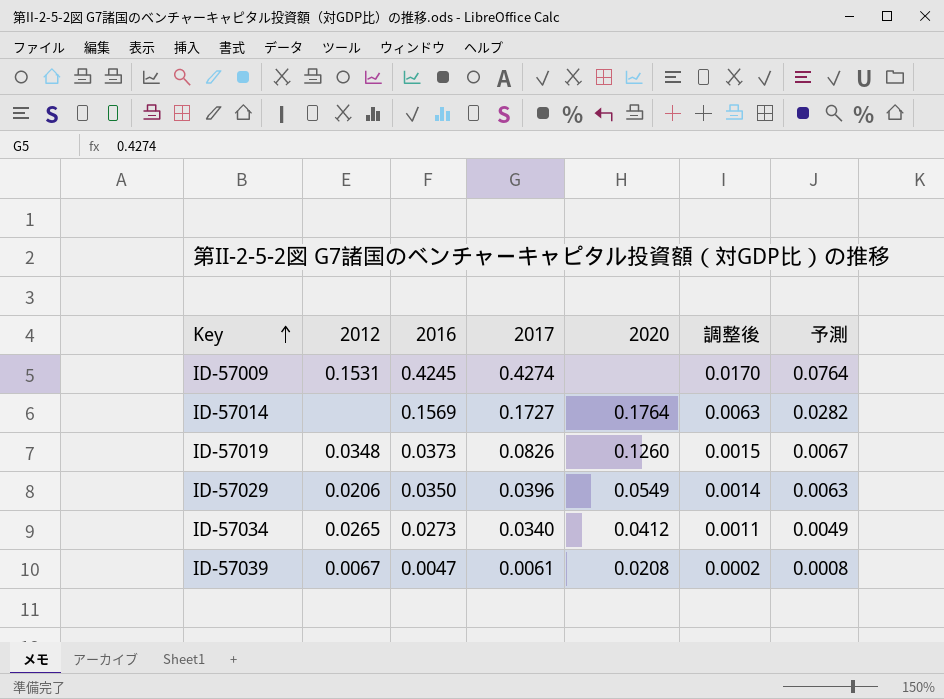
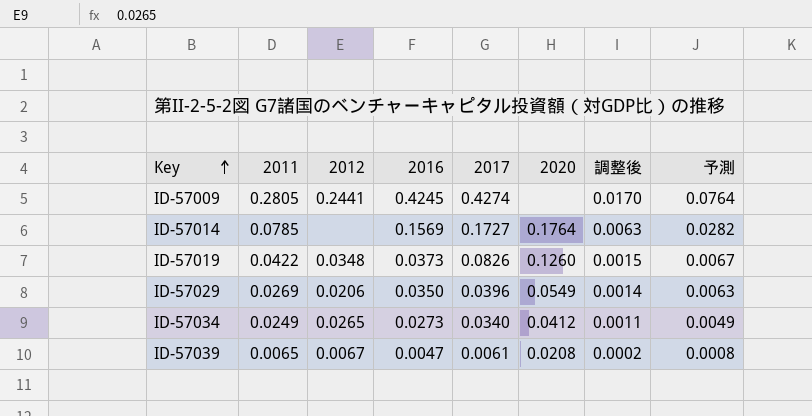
column 2011 | position: none -> 2
ID-57009 | 2012: 0.1531 -> 0.2441

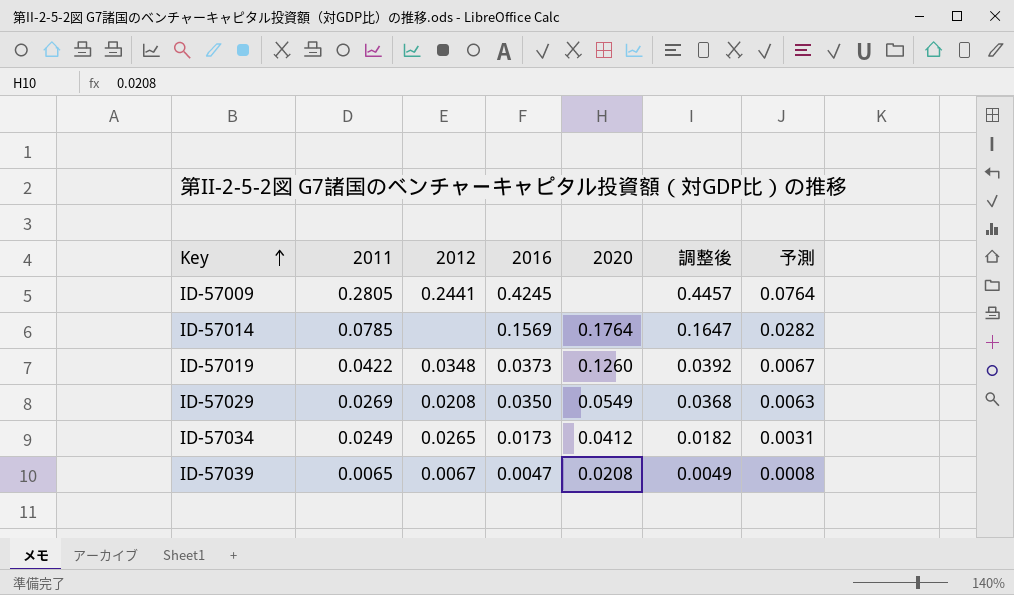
column 2017 | position: 5 -> none
column 調整後 | formula: [2016] * 0.04 -> [2016] * 1.05
ID-57029 | 2012: 0.0206 -> 0.0208
ID-57034 | 2016: 0.0273 -> 0.0173
ID-57034 | 予測: 0.0049 -> 0.0031

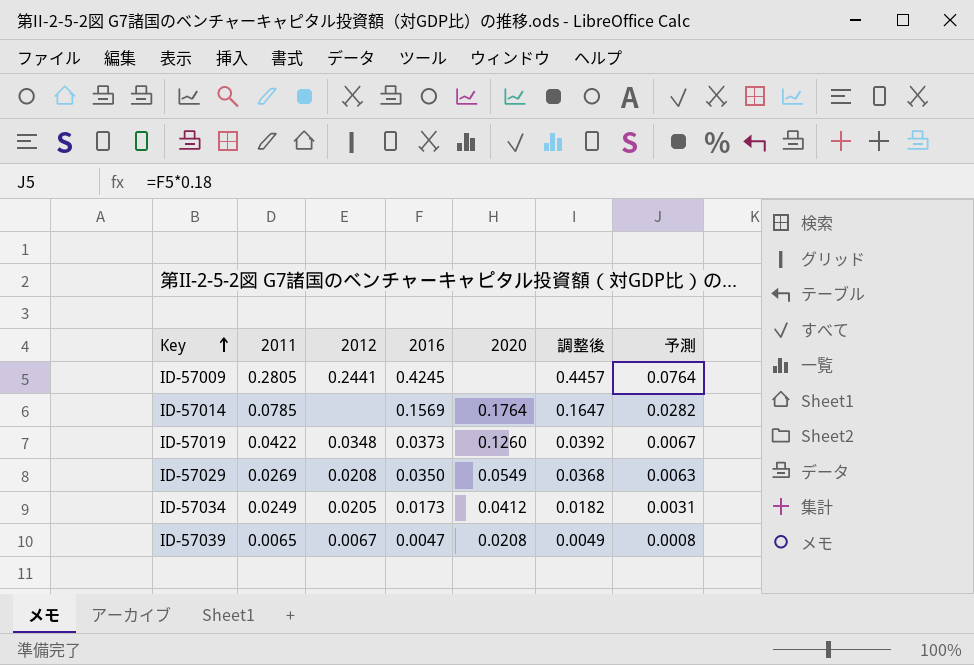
ID-57034 | 2012: 0.0265 -> 0.0205

